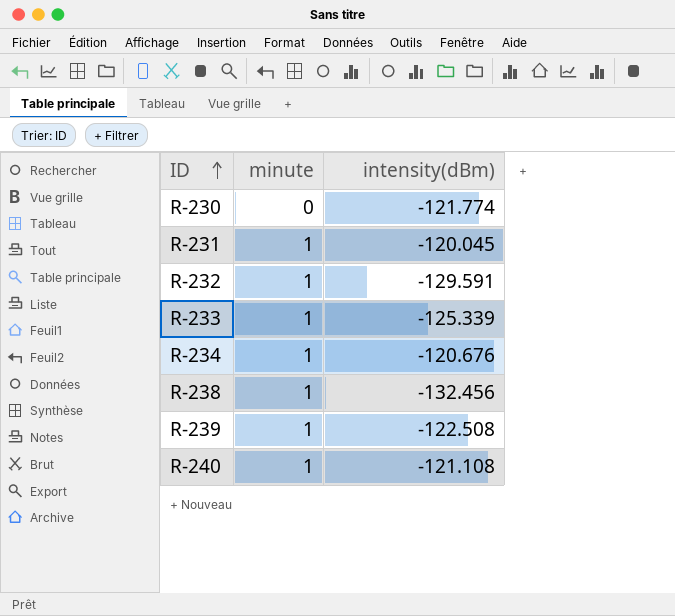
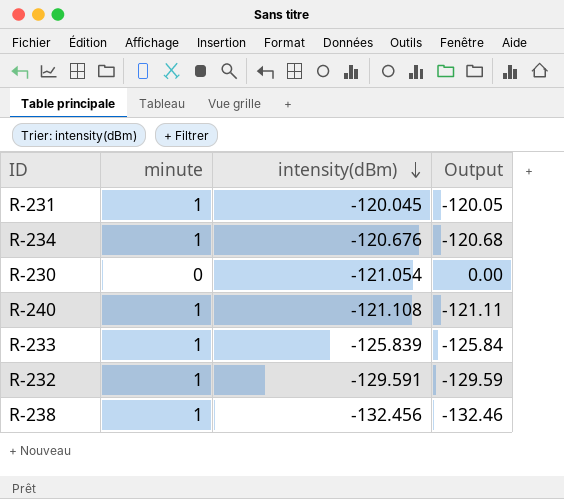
row order: ID ascending -> intensity(dBm) descending
column Output | formula: none -> [minute] * [intensity(dBm)]
row R-239: 1 | -122.508 -> none
R-230 | intensity(dBm): -121.774 -> -121.054
R-233 | intensity(dBm): -125.339 -> -125.839

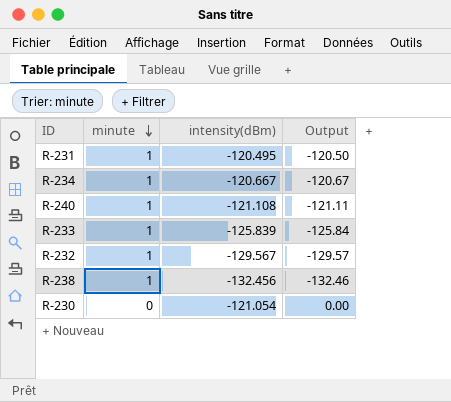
row order: intensity(dBm) descending -> minute descending
R-231 | intensity(dBm): -120.045 -> -120.495
R-231 | Output: -120.05 -> -120.50
R-234 | intensity(dBm): -120.676 -> -120.667
R-234 | Output: -120.68 -> -120.67
R-232 | intensity(dBm): -129.591 -> -129.567
R-232 | Output: -129.59 -> -129.57

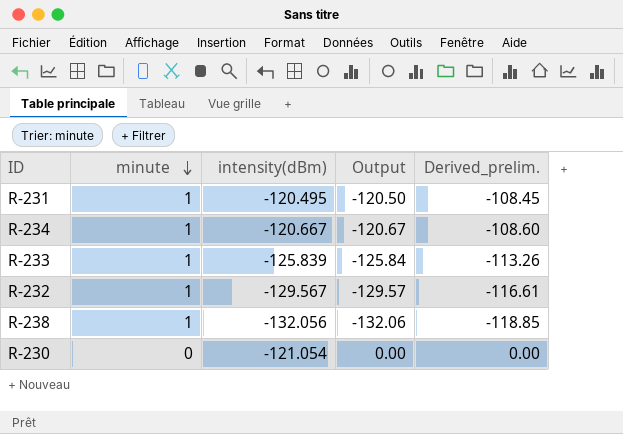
column Derived_prelim. | formula: none -> [Output] * 0.9
row R-240: 1 | -121.108 | -121.11 -> none
R-238 | intensity(dBm): -132.456 -> -132.056
R-238 | Output: -132.46 -> -132.06

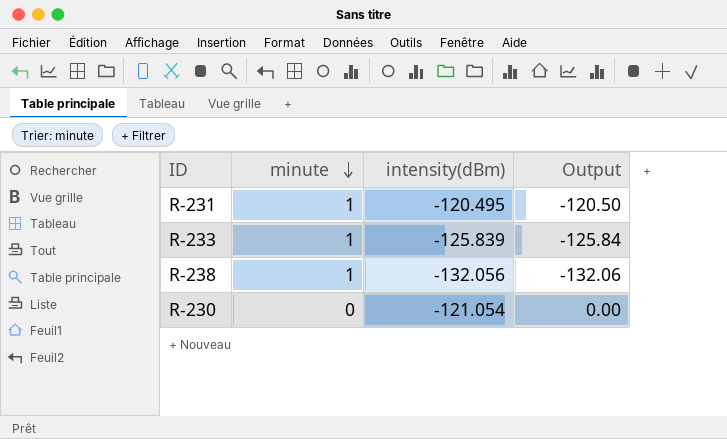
column Derived_prelim. | formula: [Output] * 0.9 -> none
row R-234: 1 | -120.667 | -120.67 | -108.60 -> none
row R-232: 1 | -129.567 | -129.57 | -116.61 -> none

